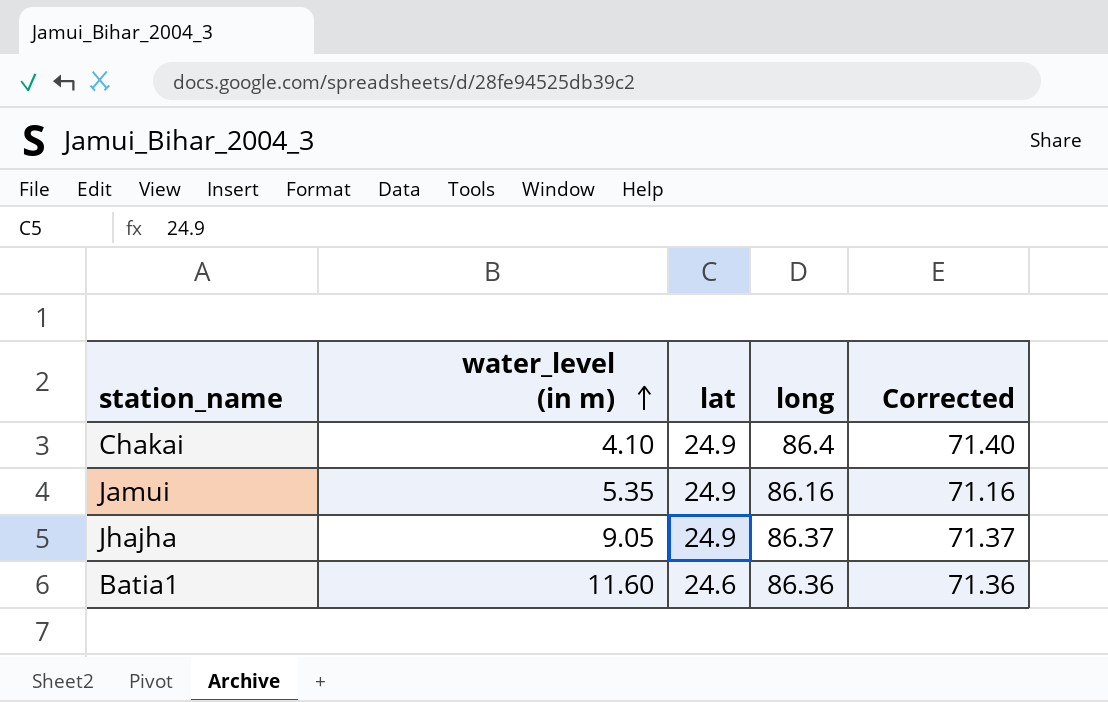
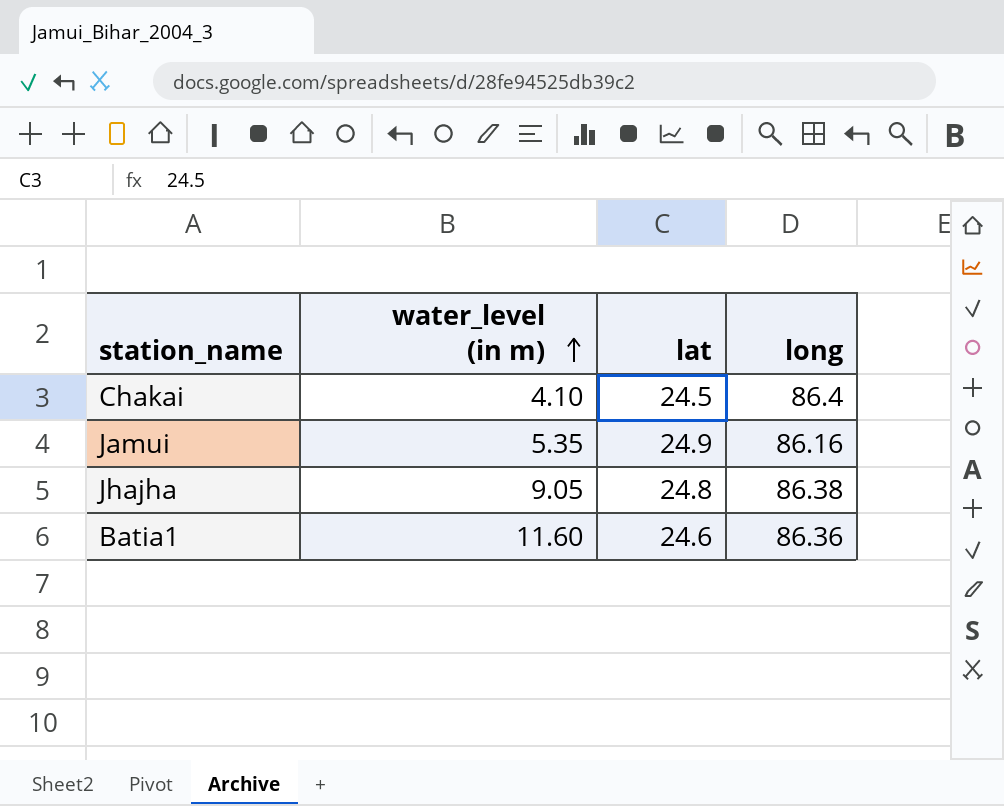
column Corrected | formula: [long] - 15 -> none
Chakai | lat: 24.9 -> 24.5
Jhajha | lat: 24.9 -> 24.8
Jhajha | long: 86.37 -> 86.38

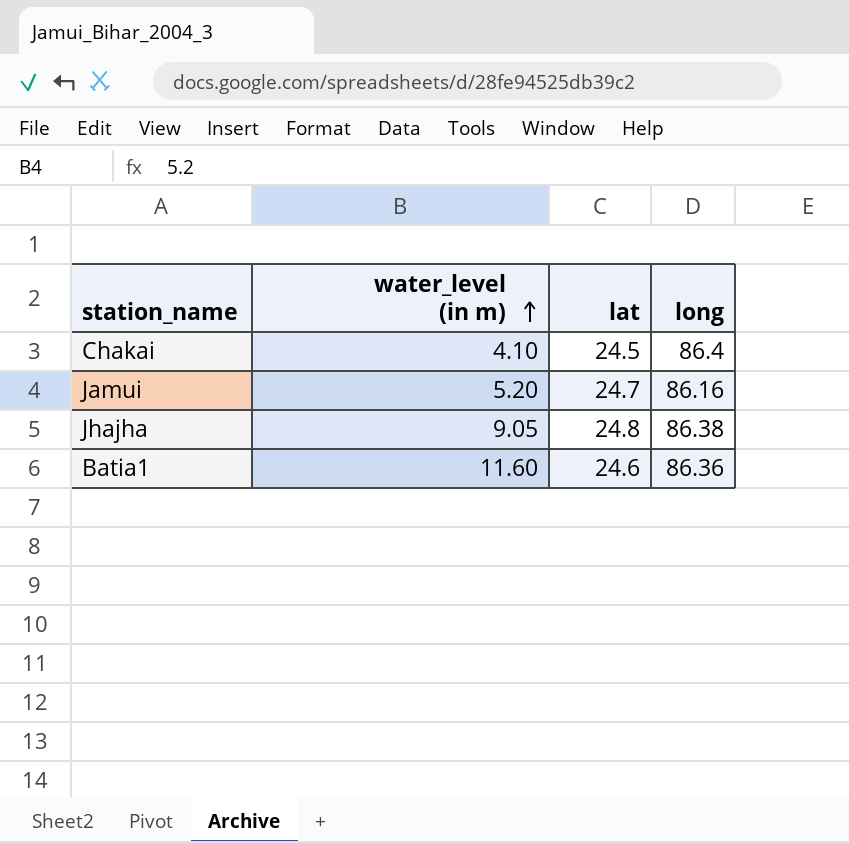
Jamui | water_level (in m): 5.35 -> 5.20
Jamui | lat: 24.9 -> 24.7

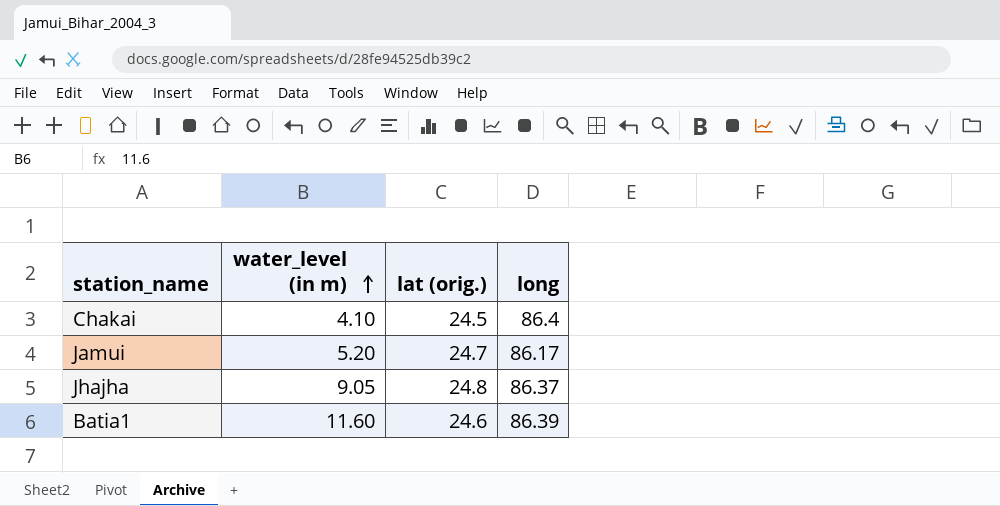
column name: lat -> lat (orig.)
Jamui | long: 86.16 -> 86.17
Jhajha | long: 86.38 -> 86.37
Batia1 | long: 86.36 -> 86.39

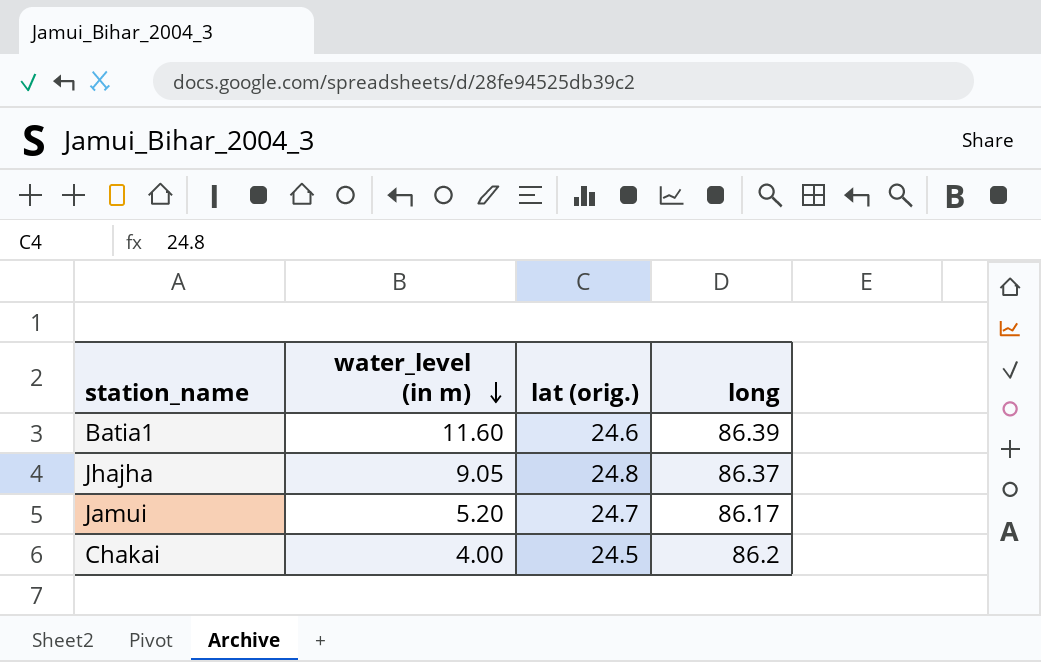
row order: water_level (in m) ascending -> water_level (in m) descending
Chakai | water_level (in m): 4.10 -> 4.00
Chakai | long: 86.4 -> 86.2

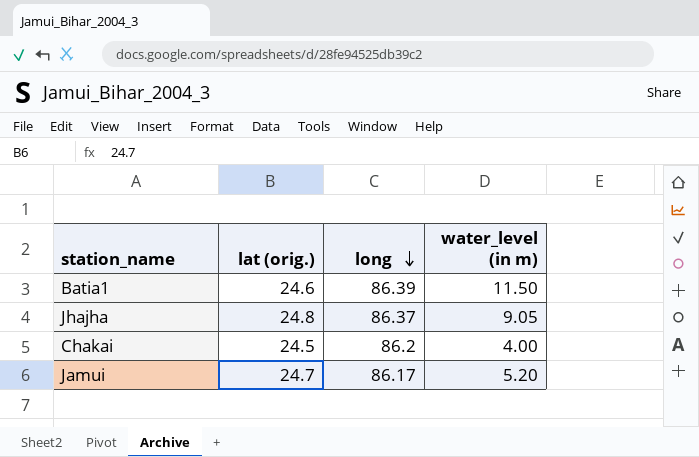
row order: water_level (in m) descending -> long descending
column water_level (in m) | position: 2 -> 4
Batia1 | water_level (in m): 11.60 -> 11.50

